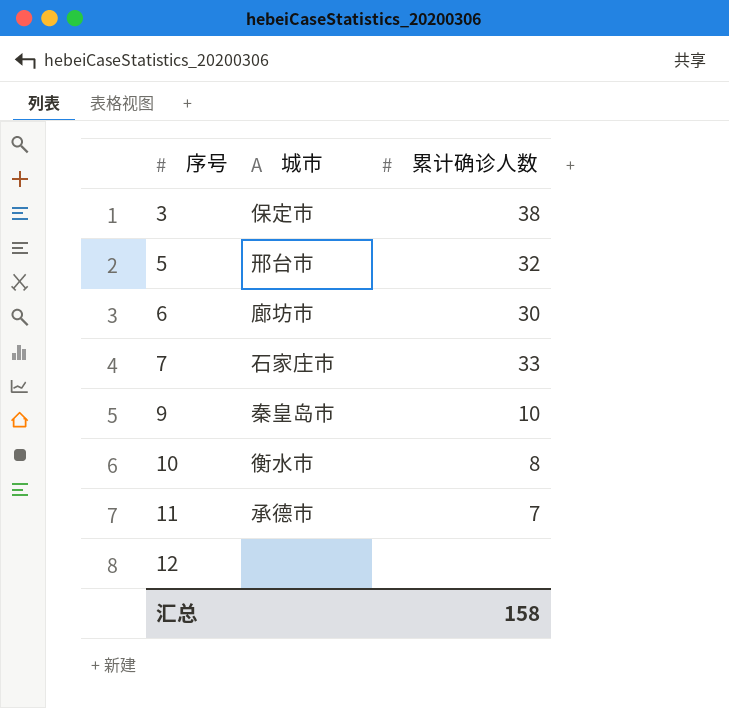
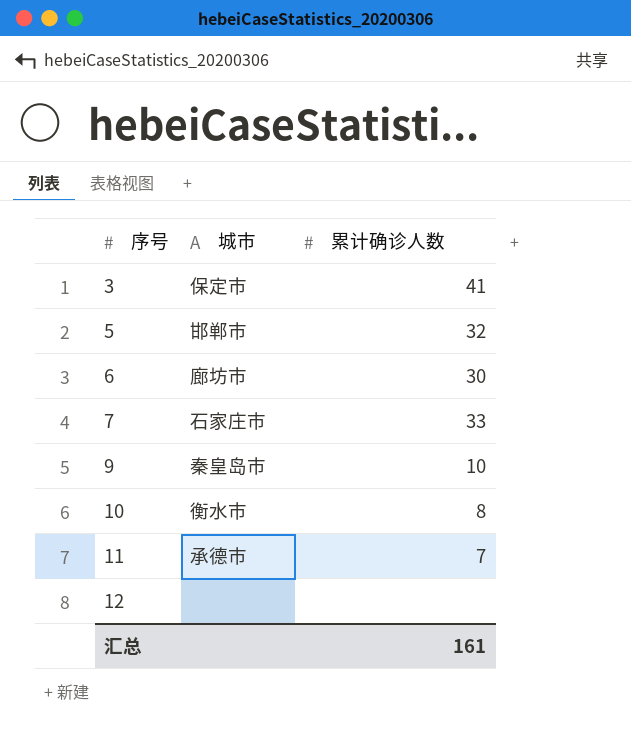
3 | 累计确诊人数: 38 -> 41
5 | 城市: 邢台市 -> 邯郸市
汇总 | 累计确诊人数: 158 -> 161

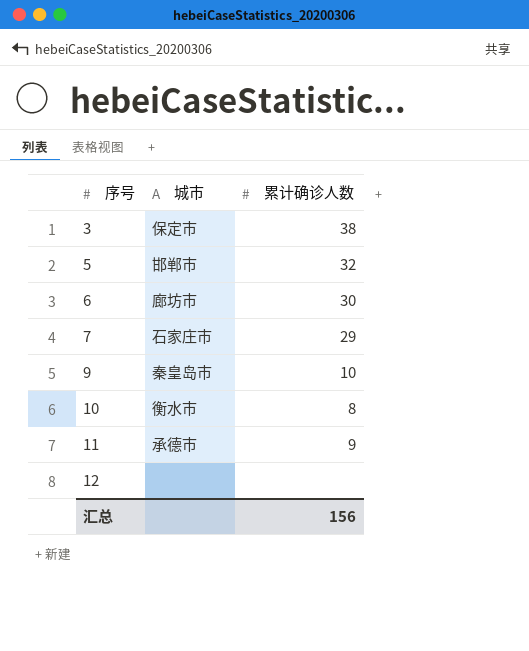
3 | 累计确诊人数: 41 -> 38
7 | 累计确诊人数: 33 -> 29
11 | 累计确诊人数: 7 -> 9
汇总 | 累计确诊人数: 161 -> 156

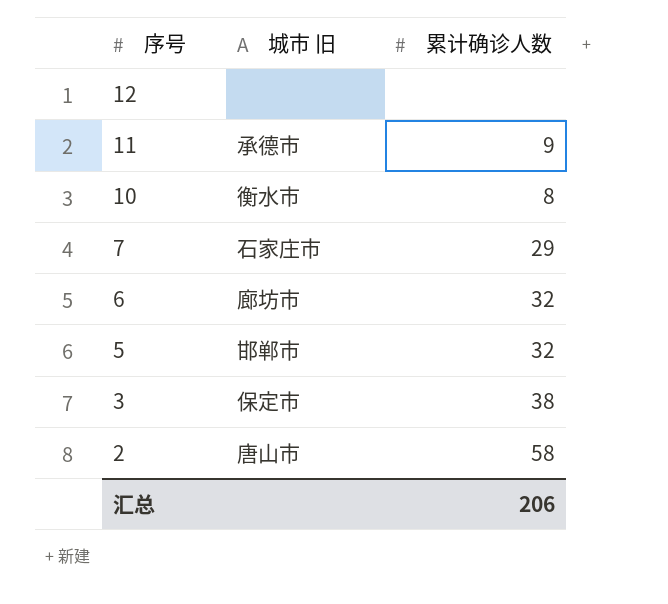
row order: 序号 ascending -> 序号 descending
column name: 城市 -> 城市 旧
row 9: 秦皇岛市 | 10 -> none
6 | 累计确诊人数: 30 -> 32
row 2: none -> 唐山市 | 58
汇总 | 累计确诊人数: 156 -> 206

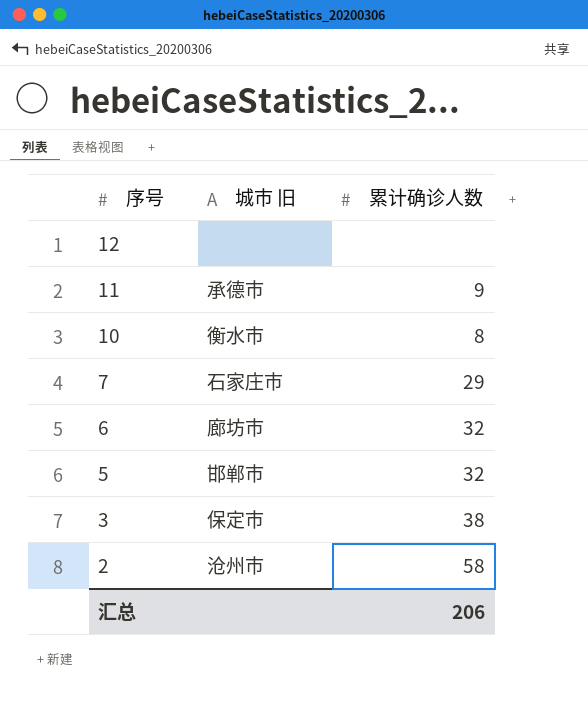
2 | 城市 旧: 唐山市 -> 沧州市

